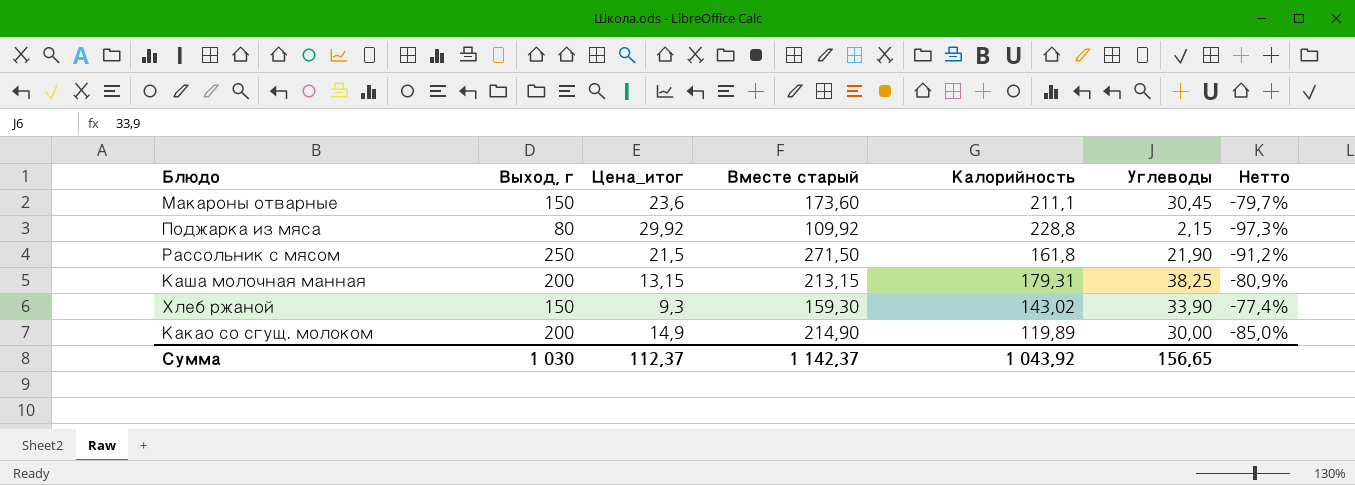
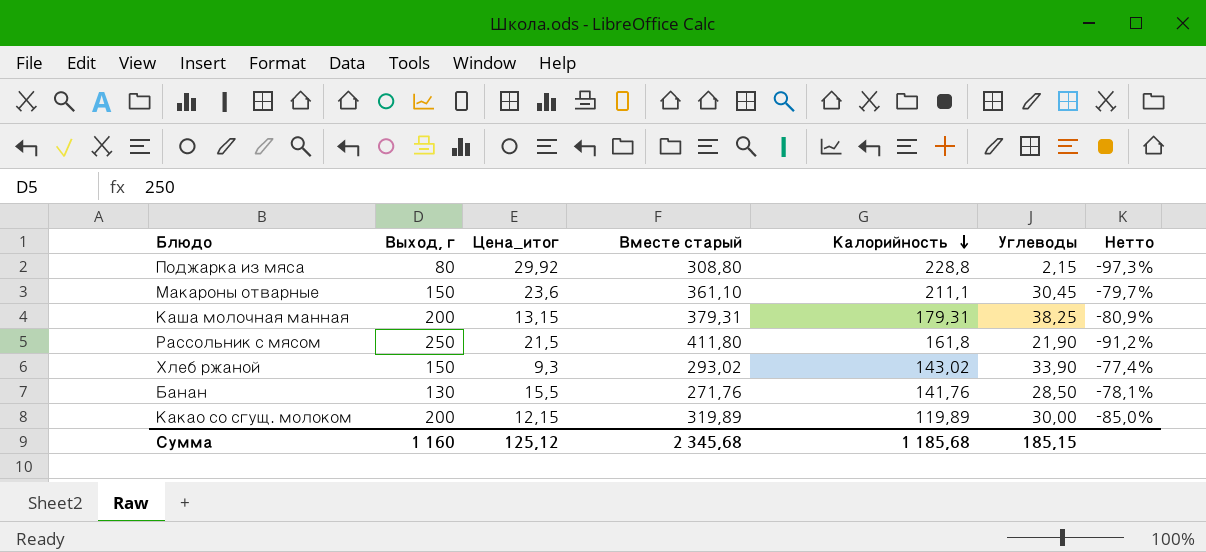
row order: none -> Калорийность descending
column Вместе старый | formula: [Выход, г] + [Цена_итог] -> [Выход, г] + [Калорийность]
row Банан: none -> 130 | 15,5 | 271,76 | 141,76 | 28,50 | -78,1%
Какао со сгущ. молоком | Цена_итог: 14,9 -> 12,15
Сумма | Выход, г: 1 030 -> 1 160
Сумма | Цена_итог: 112,37 -> 125,12
Сумма | Вместе старый: 1 142,37 -> 2 345,68
Сумма | Калорийность: 1 043,92 -> 1 185,68
Сумма | Углеводы: 156,65 -> 185,15

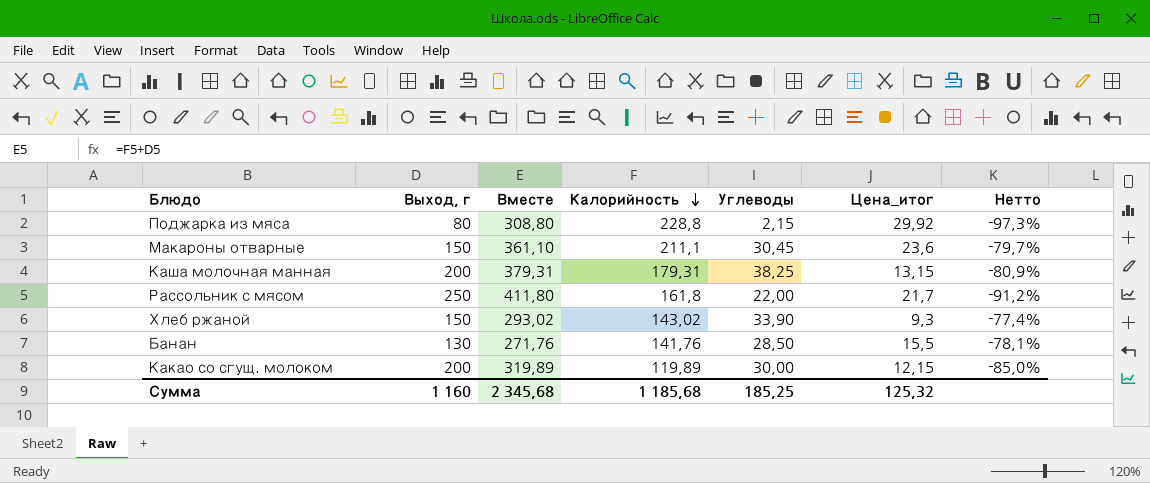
column name: Вместе старый -> Вместе
column Цена_итог | position: 3 -> 6
Рассольник с мясом | Углеводы: 21,90 -> 22,00
Рассольник с мясом | Цена_итог: 21,5 -> 21,7
Сумма | Углеводы: 185,15 -> 185,25
Сумма | Цена_итог: 125,12 -> 125,32

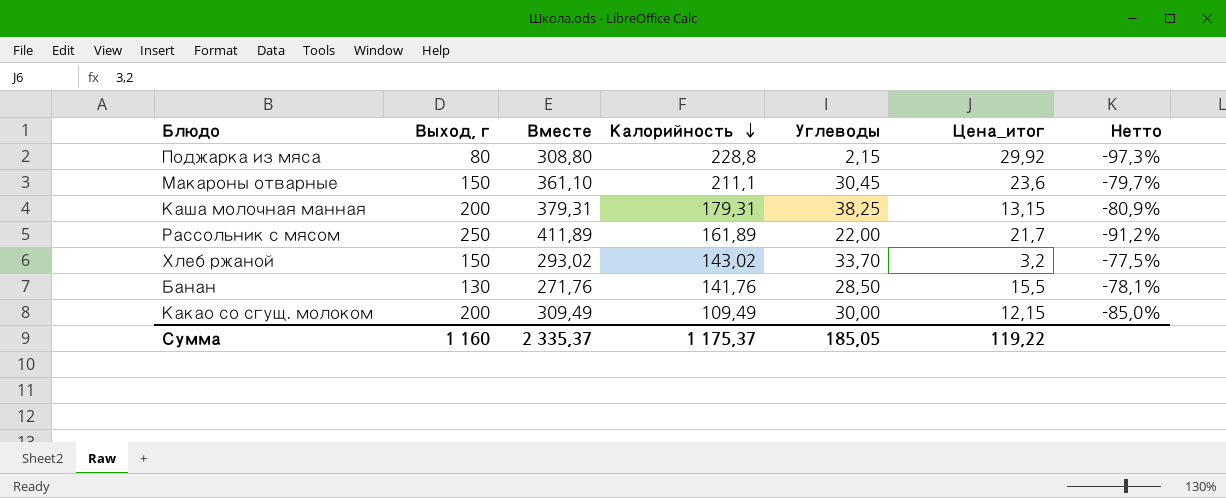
Рассольник с мясом | Вместе: 411,80 -> 411,89
Рассольник с мясом | Калорийность: 161,8 -> 161,89
Хлеб ржаной | Углеводы: 33,90 -> 33,70
Хлеб ржаной | Цена_итог: 9,3 -> 3,2
Хлеб ржаной | Нетто: -77,4% -> -77,5%
Какао со сгущ. молоком | Вместе: 319,89 -> 309,49
Какао со сгущ. молоком | Калорийность: 119,89 -> 109,49
Сумма | Вместе: 2 345,68 -> 2 335,37
Сумма | Калорийность: 1 185,68 -> 1 175,37
Сумма | Углеводы: 185,25 -> 185,05
Сумма | Цена_итог: 125,32 -> 119,22

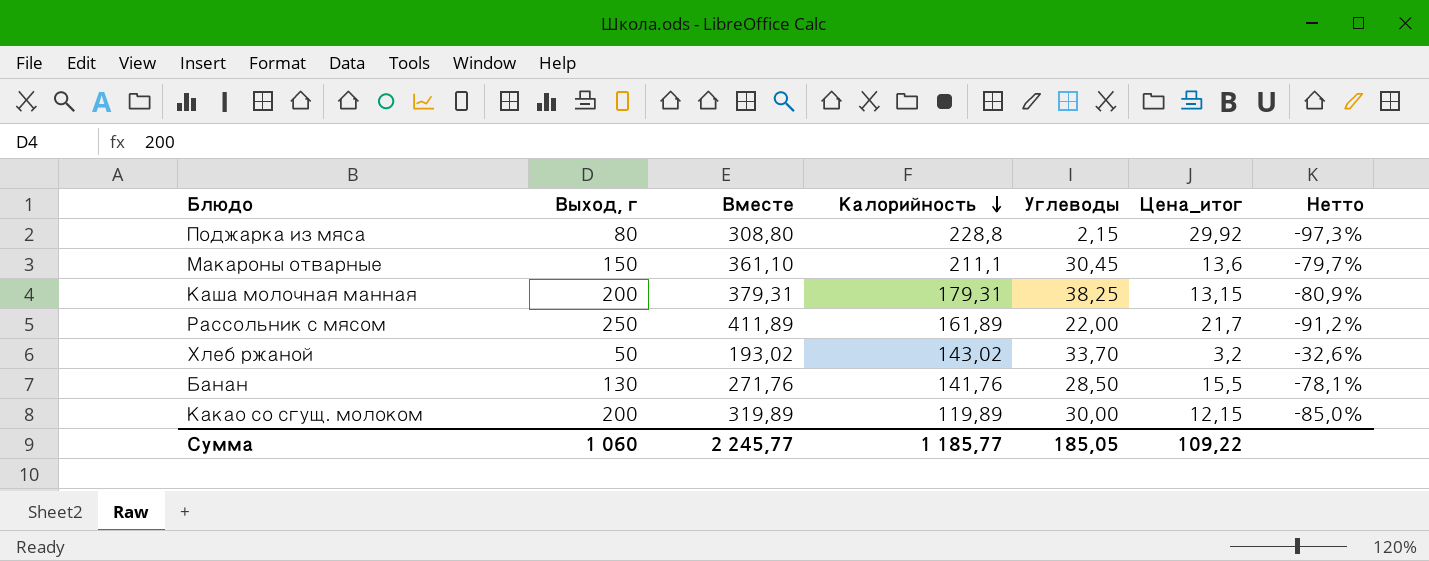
Макароны отварные | Цена_итог: 23,6 -> 13,6
Хлеб ржаной | Выход, г: 150 -> 50
Хлеб ржаной | Вместе: 293,02 -> 193,02
Хлеб ржаной | Нетто: -77,5% -> -32,6%
Какао со сгущ. молоком | Вместе: 309,49 -> 319,89
Какао со сгущ. молоком | Калорийность: 109,49 -> 119,89
Сумма | Выход, г: 1 160 -> 1 060
Сумма | Вместе: 2 335,37 -> 2 245,77
Сумма | Калорийность: 1 175,37 -> 1 185,77
Сумма | Цена_итог: 119,22 -> 109,22

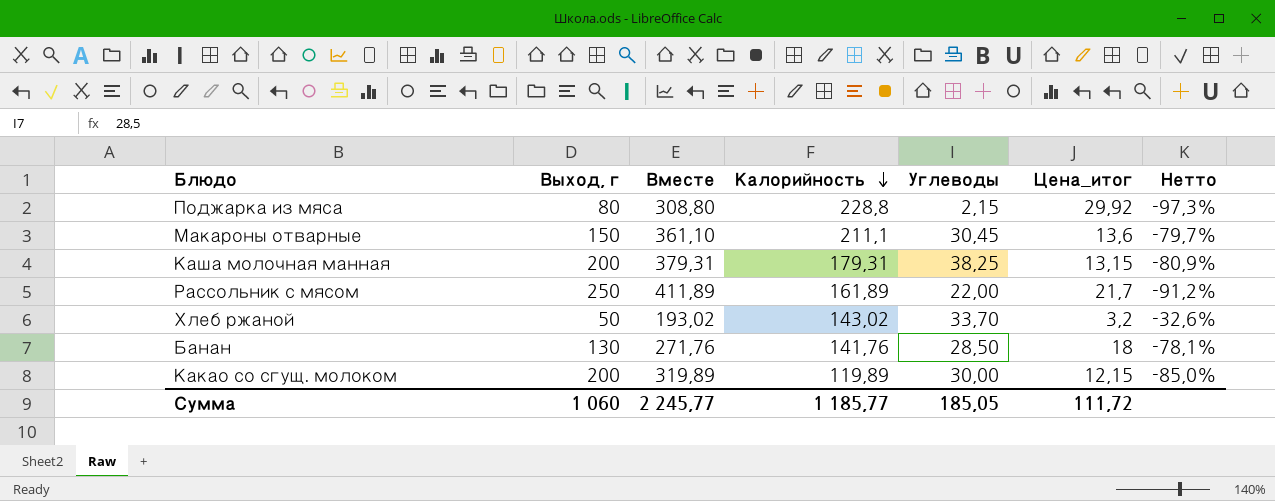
Банан | Цена_итог: 15,5 -> 18
Сумма | Цена_итог: 109,22 -> 111,72

